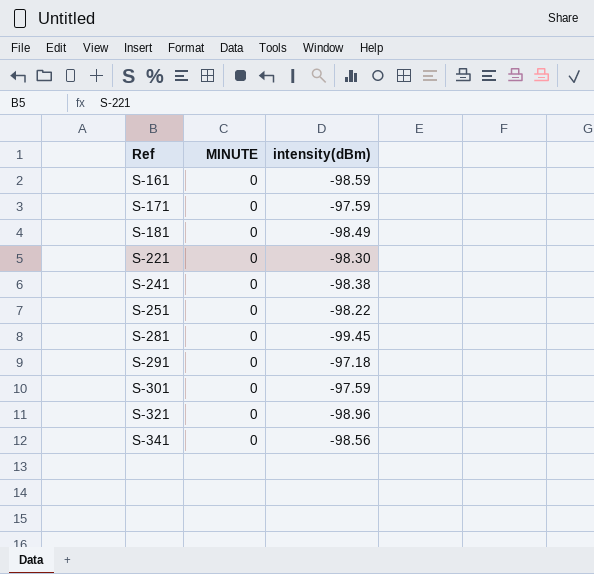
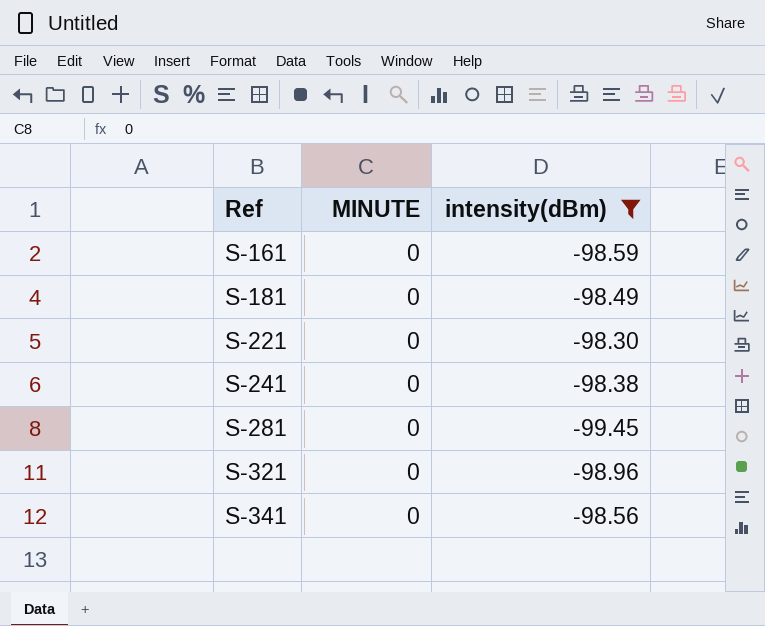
filter: none -> intensity(dBm) <= -98.30

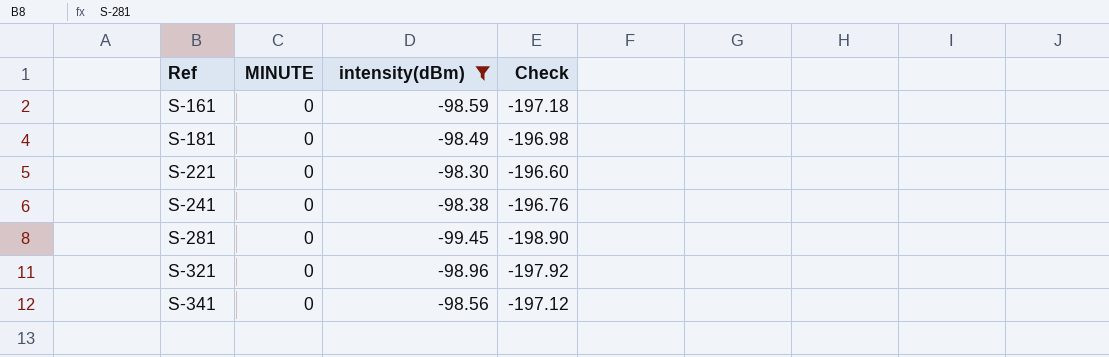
column Check | formula: none -> [intensity(dBm)] * 2

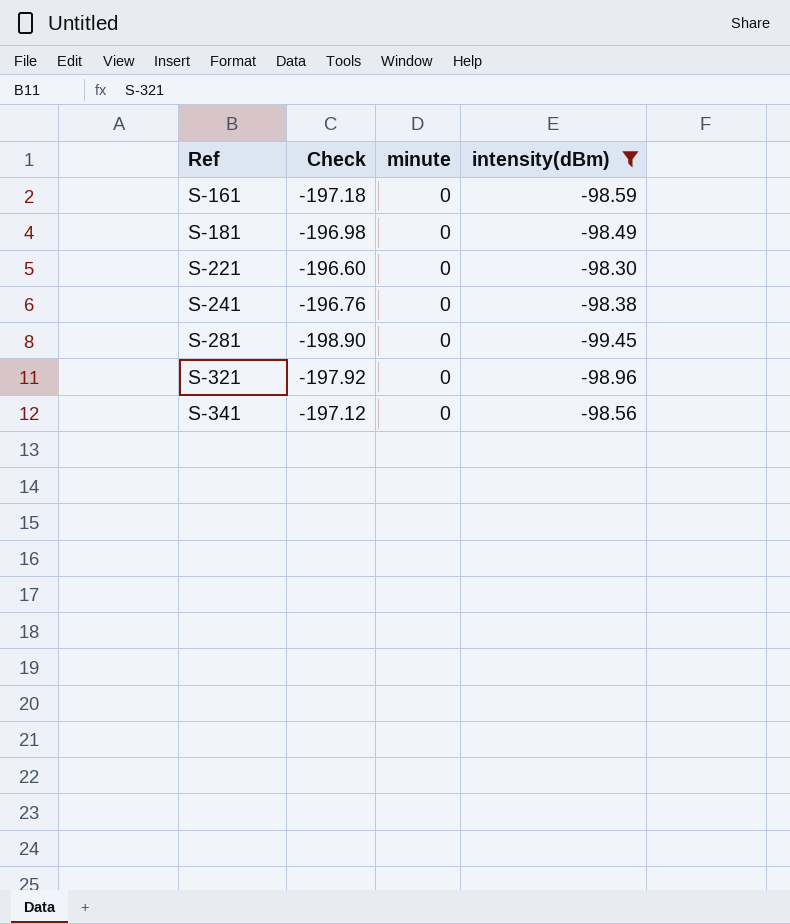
column Check | position: 4 -> 2
column name: MINUTE -> minute

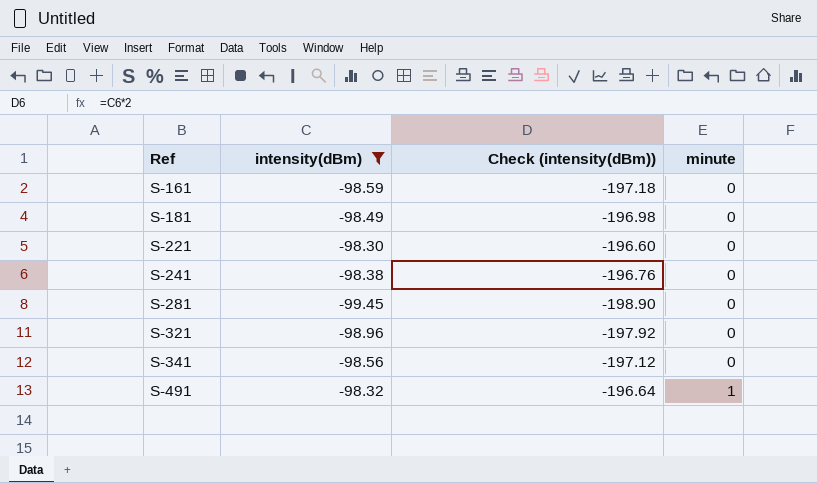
column intensity(dBm) | position: 4 -> 2
column name: Check -> Check (intensity(dBm))
row S-491: none -> -98.32 | -196.64 | 1

